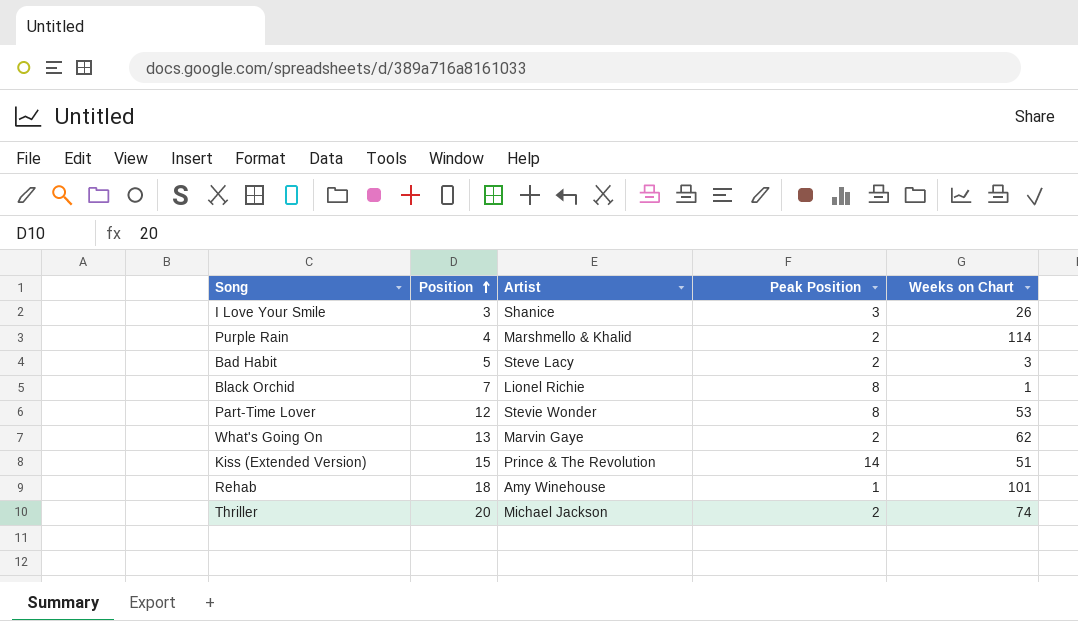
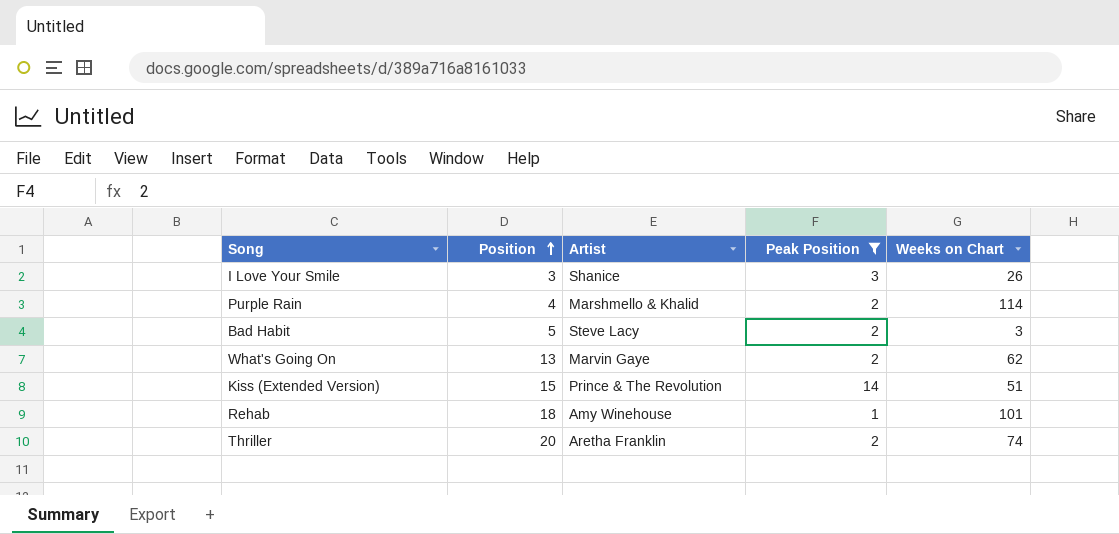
filter: none -> Peak Position != 8
Thriller | Artist: Michael Jackson -> Aretha Franklin

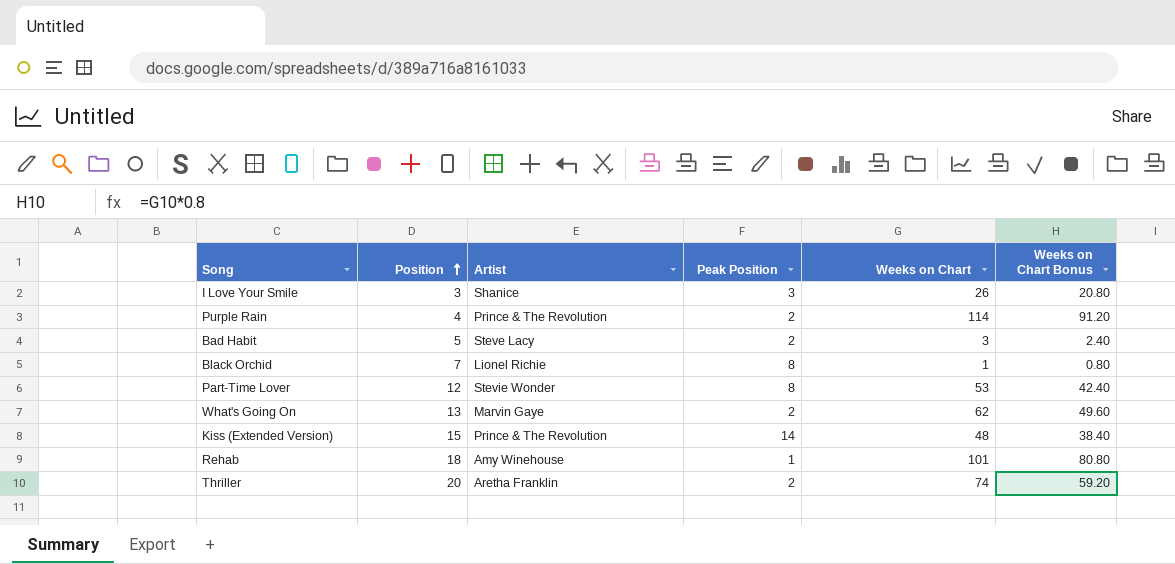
filter: Peak Position != 8 -> none
column Weeks on Chart Bonus | formula: none -> [Weeks on Chart] * 0.8
Purple Rain | Artist: Marshmello & Khalid -> Prince & The Revolution
Kiss (Extended Version) | Weeks on Chart: 51 -> 48

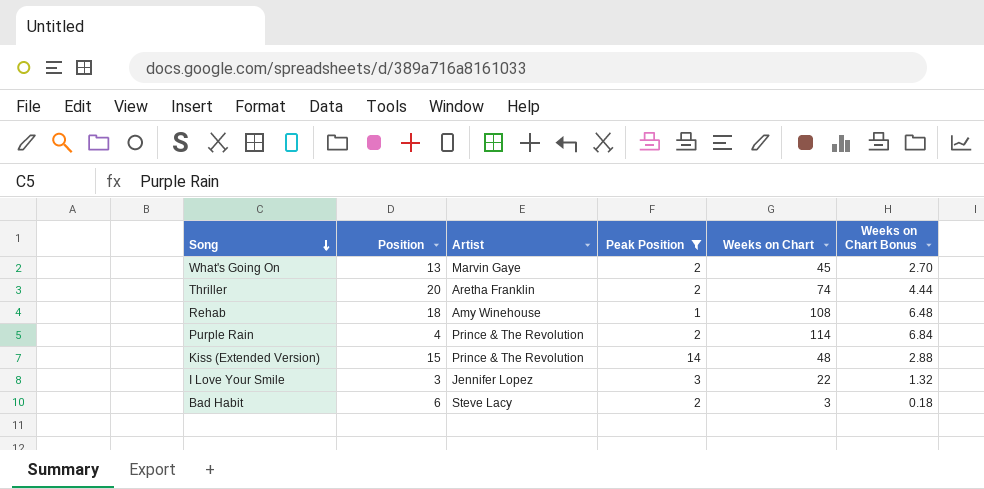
filter: none -> Peak Position != 8
row order: Position ascending -> Song descending
column Weeks on Chart Bonus | formula: [Weeks on Chart] * 0.8 -> [Weeks on Chart] * 0.06
What's Going On | Weeks on Chart: 62 -> 45
Rehab | Weeks on Chart: 101 -> 108
I Love Your Smile | Artist: Shanice -> Jennifer Lopez
I Love Your Smile | Weeks on Chart: 26 -> 22
Bad Habit | Position: 5 -> 6

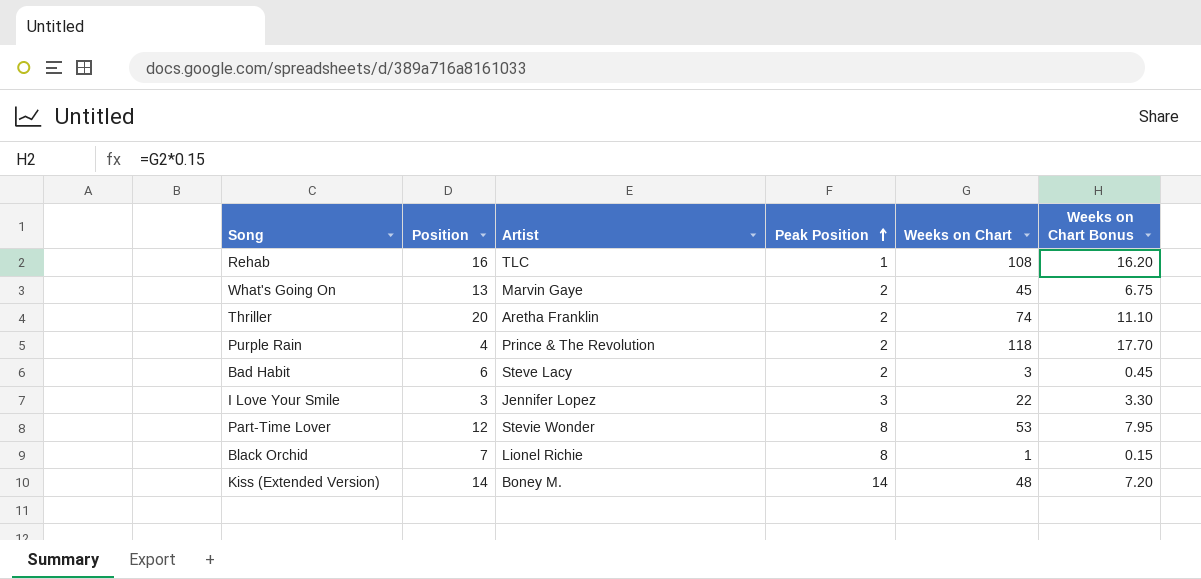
filter: Peak Position != 8 -> none
row order: Song descending -> Peak Position ascending
column Weeks on Chart Bonus | formula: [Weeks on Chart] * 0.06 -> [Weeks on Chart] * 0.15
Rehab | Position: 18 -> 16
Rehab | Artist: Amy Winehouse -> TLC
Purple Rain | Weeks on Chart: 114 -> 118
Kiss (Extended Version) | Position: 15 -> 14
Kiss (Extended Version) | Artist: Prince & The Revolution -> Boney M.

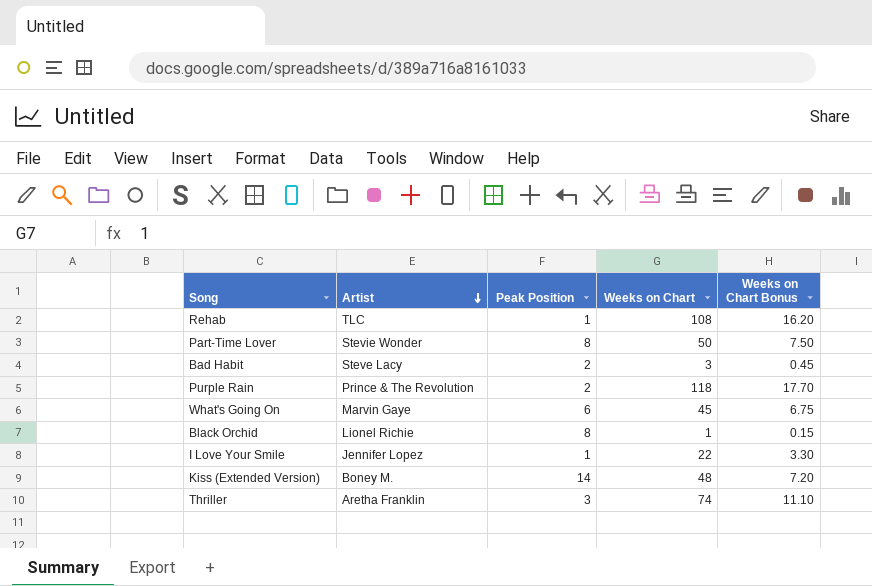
row order: Peak Position ascending -> Artist descending
column Position | position: 2 -> none
Part-Time Lover | Weeks on Chart: 53 -> 50
Part-Time Lover | Weeks on Chart Bonus: 7.95 -> 7.50
What's Going On | Peak Position: 2 -> 6
I Love Your Smile | Peak Position: 3 -> 1
Thriller | Peak Position: 2 -> 3

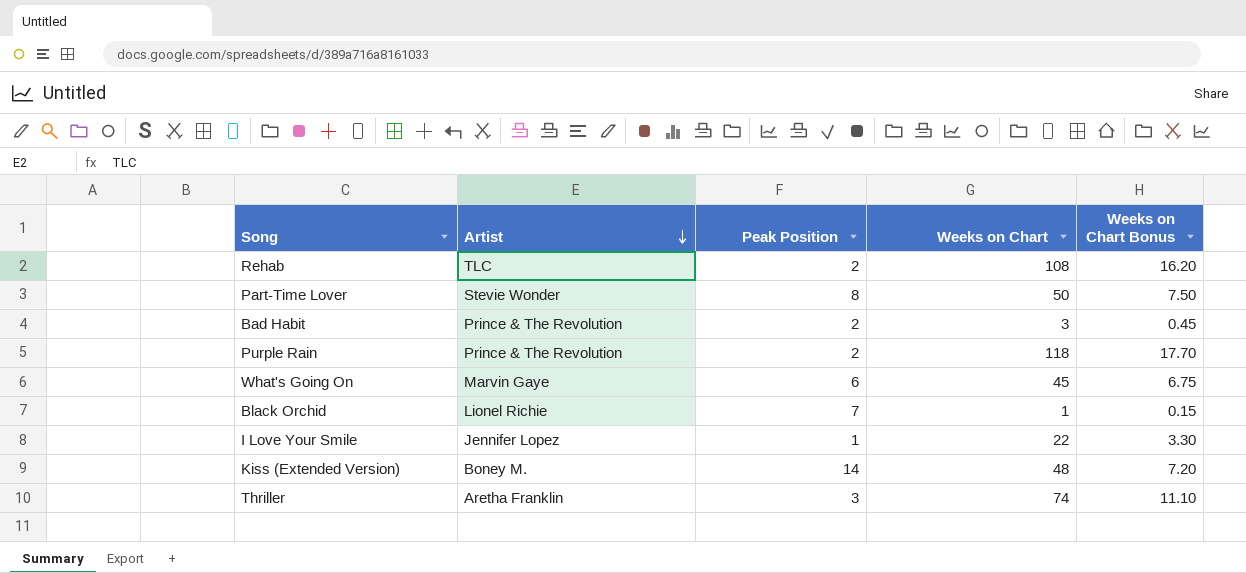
Rehab | Peak Position: 1 -> 2
Bad Habit | Artist: Steve Lacy -> Prince & The Revolution
Black Orchid | Peak Position: 8 -> 7

